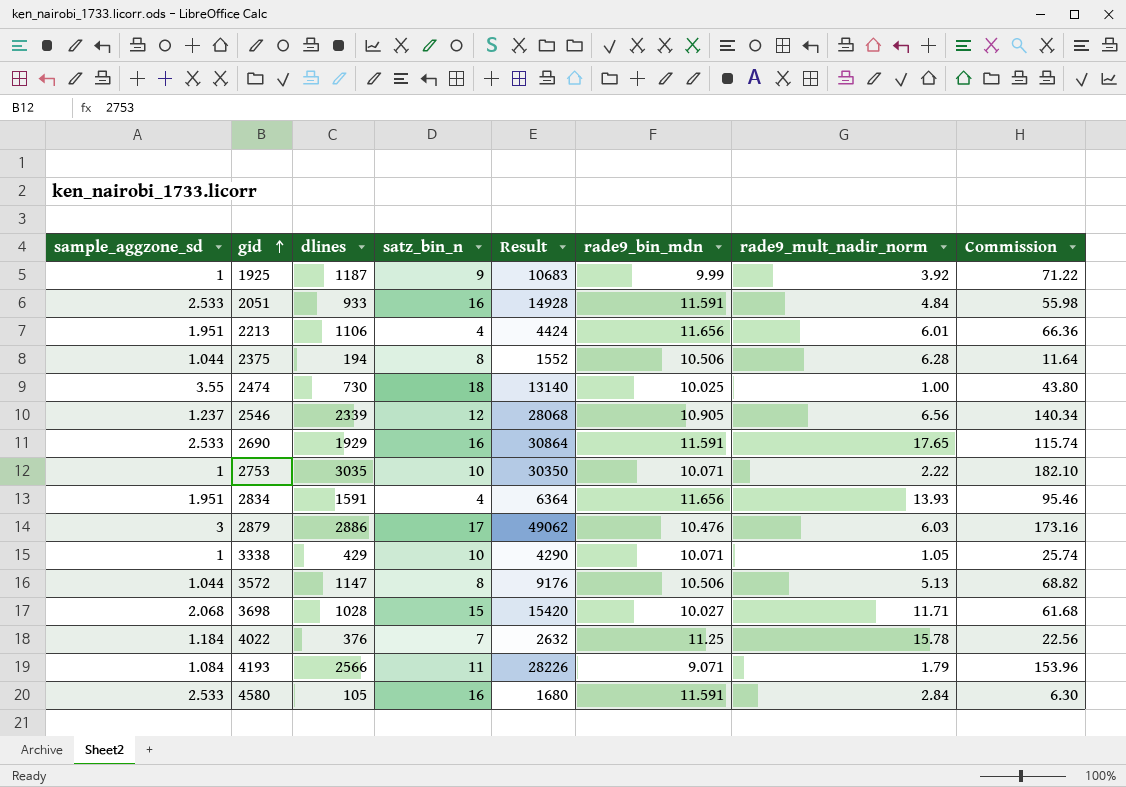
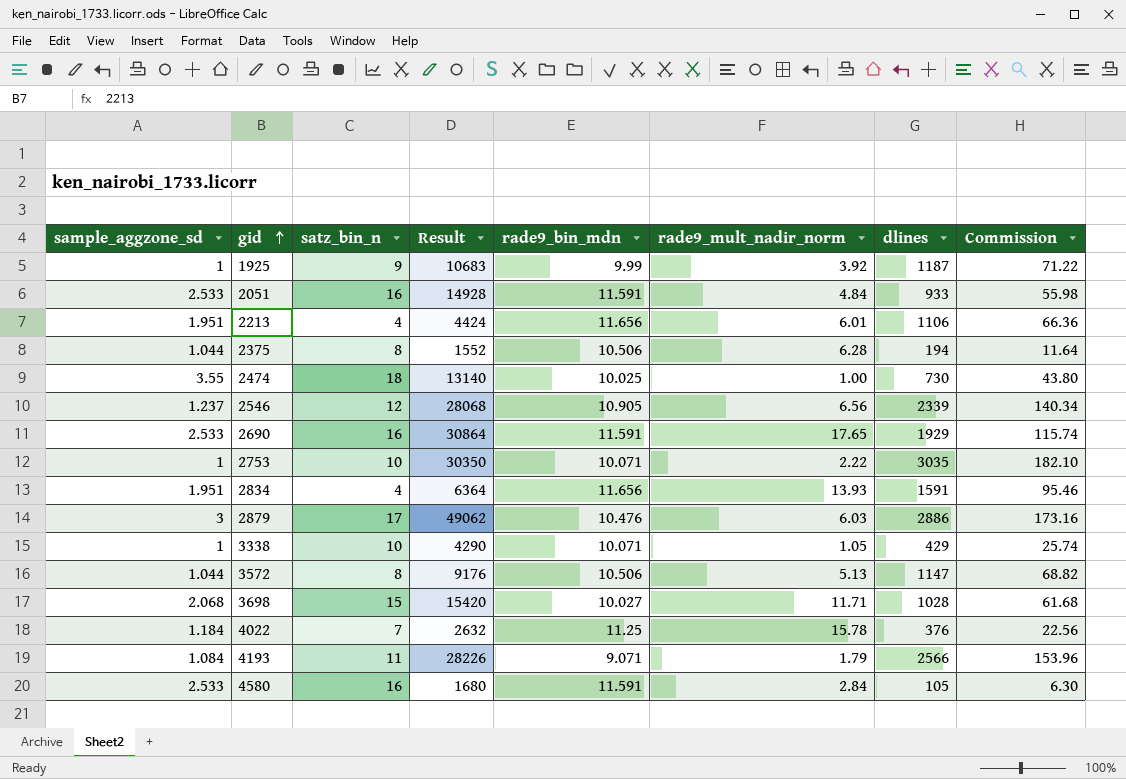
column dlines | position: 3 -> 7

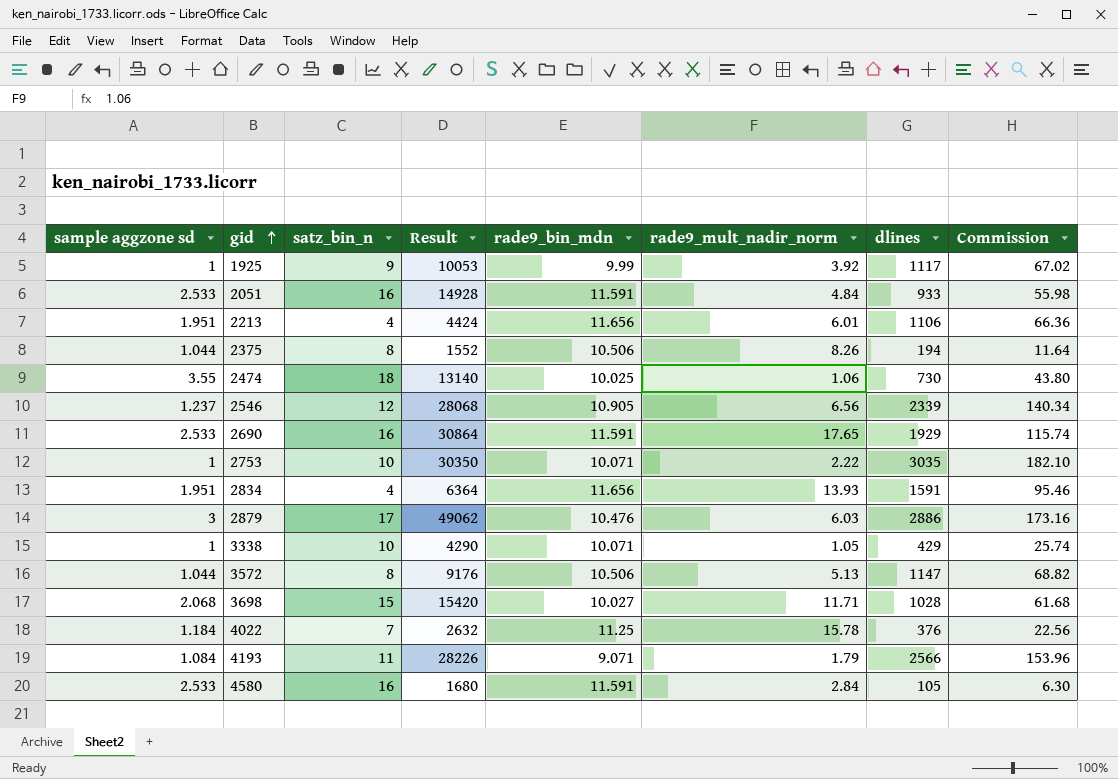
column name: sample_aggzone_sd -> sample aggzone sd
1925 | Result: 10683 -> 10053
1925 | dlines: 1187 -> 1117
1925 | Commission: 71.22 -> 67.02
2375 | rade9_mult_nadir_norm: 6.28 -> 8.26
2474 | rade9_mult_nadir_norm: 1.00 -> 1.06

